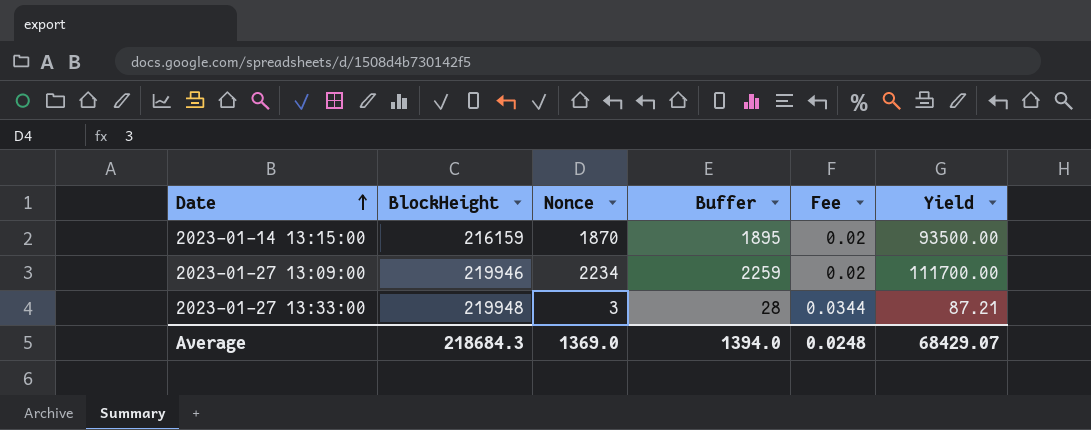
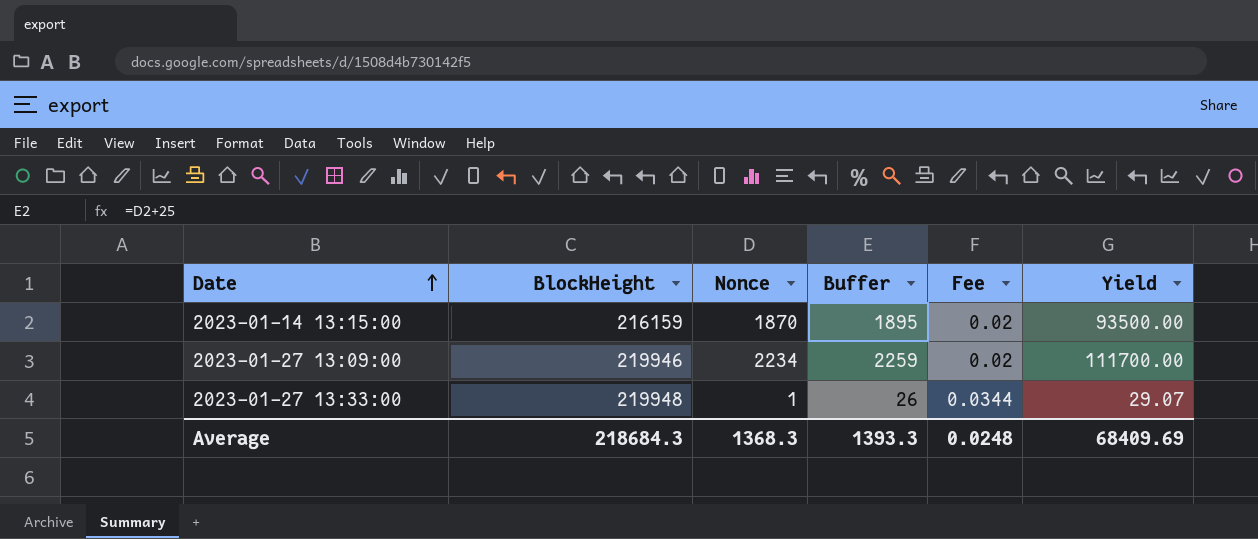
2023-01-27 13:33:00 | Nonce: 3 -> 1
2023-01-27 13:33:00 | Buffer: 28 -> 26
2023-01-27 13:33:00 | Yield: 87.21 -> 29.07
Average | Nonce: 1369.0 -> 1368.3
Average | Buffer: 1394.0 -> 1393.3
Average | Yield: 68429.07 -> 68409.69

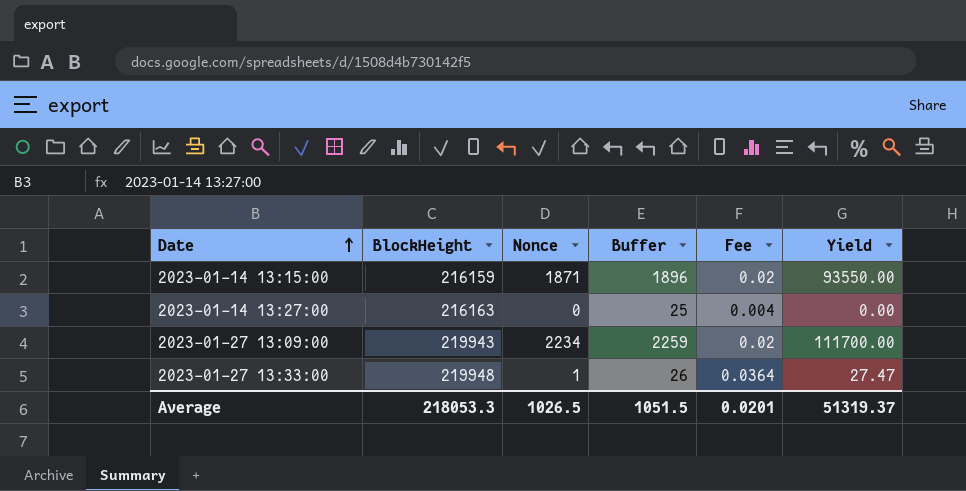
2023-01-14 13:15:00 | Nonce: 1870 -> 1871
2023-01-14 13:15:00 | Buffer: 1895 -> 1896
2023-01-14 13:15:00 | Yield: 93500.00 -> 93550.00
row 2023-01-14 13:27:00: none -> 216163 | 0 | 25 | 0.004 | 0.00
2023-01-27 13:09:00 | BlockHeight: 219946 -> 219943
2023-01-27 13:33:00 | Fee: 0.0344 -> 0.0364
2023-01-27 13:33:00 | Yield: 29.07 -> 27.47
Average | BlockHeight: 218684.3 -> 218053.3
Average | Nonce: 1368.3 -> 1026.5
Average | Buffer: 1393.3 -> 1051.5
Average | Fee: 0.0248 -> 0.0201
Average | Yield: 68409.69 -> 51319.37

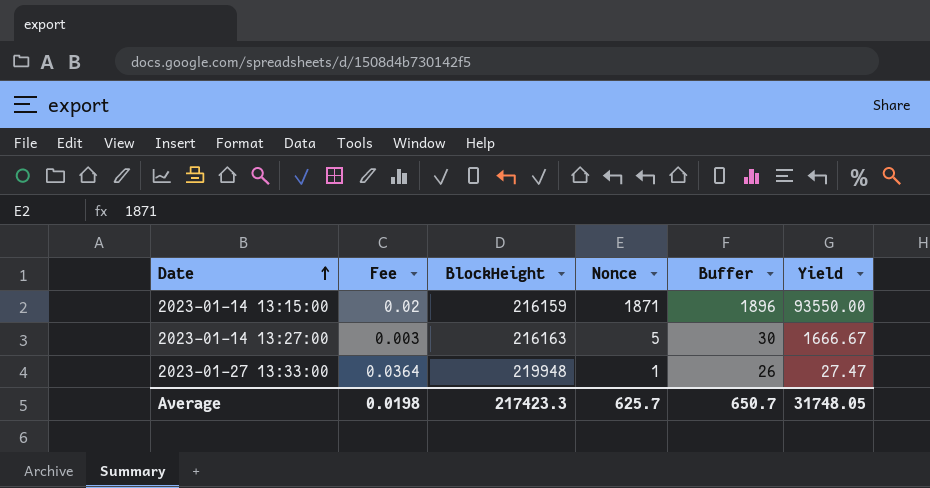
column Fee | position: 5 -> 2
row 2023-01-27 13:09:00: 219943 | 2234 | 2259 | 0.02 | 111700.00 -> none
2023-01-14 13:27:00 | Fee: 0.004 -> 0.003
2023-01-14 13:27:00 | Nonce: 0 -> 5
2023-01-14 13:27:00 | Buffer: 25 -> 30
2023-01-14 13:27:00 | Yield: 0.00 -> 1666.67
Average | Fee: 0.0201 -> 0.0198
Average | BlockHeight: 218053.3 -> 217423.3
Average | Nonce: 1026.5 -> 625.7
Average | Buffer: 1051.5 -> 650.7
Average | Yield: 51319.37 -> 31748.05

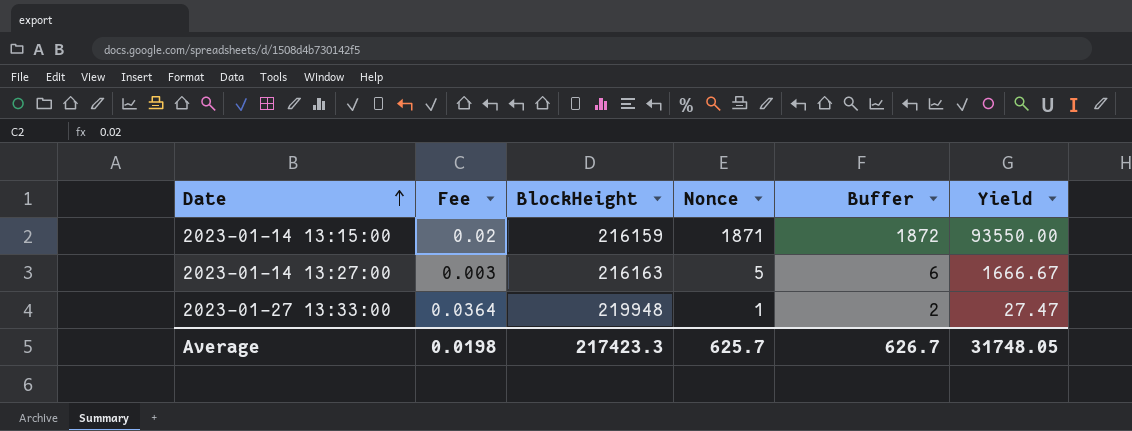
column Buffer | formula: [Nonce] + 25 -> [Nonce] + 1
Average | Buffer: 650.7 -> 626.7

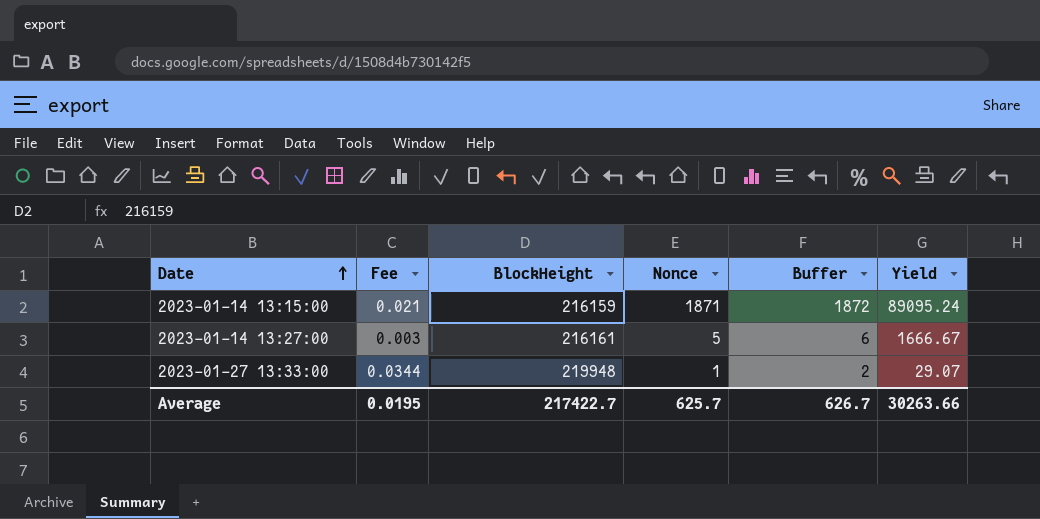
2023-01-14 13:15:00 | Fee: 0.02 -> 0.021
2023-01-14 13:15:00 | Yield: 93550.00 -> 89095.24
2023-01-14 13:27:00 | BlockHeight: 216163 -> 216161
2023-01-27 13:33:00 | Fee: 0.0364 -> 0.0344
2023-01-27 13:33:00 | Yield: 27.47 -> 29.07
Average | Fee: 0.0198 -> 0.0195
Average | BlockHeight: 217423.3 -> 217422.7
Average | Yield: 31748.05 -> 30263.66

